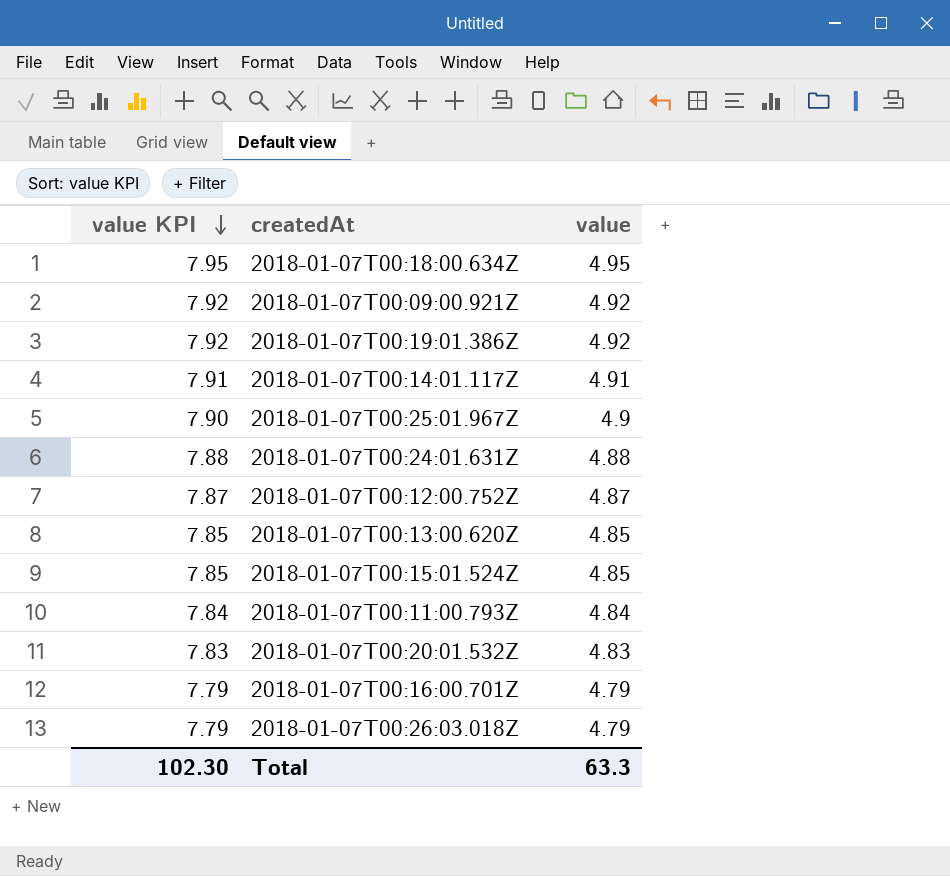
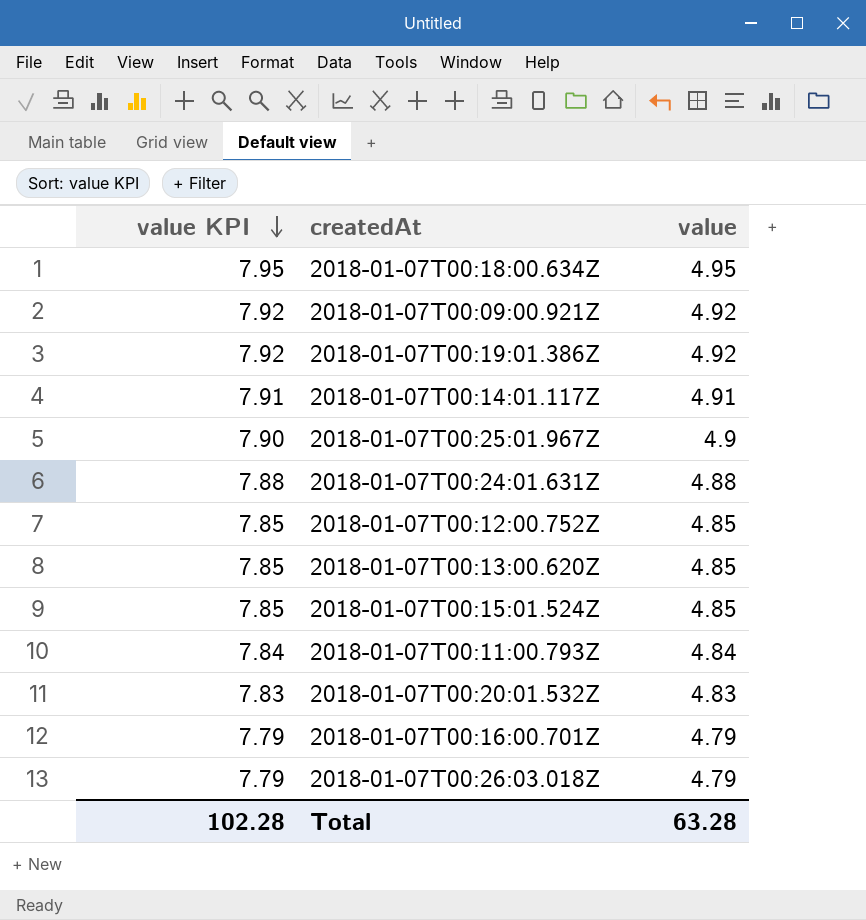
2018-01-07T00:12:00.752Z | value KPI: 7.87 -> 7.85
2018-01-07T00:12:00.752Z | value: 4.87 -> 4.85
Total | value KPI: 102.30 -> 102.28
Total | value: 63.3 -> 63.28

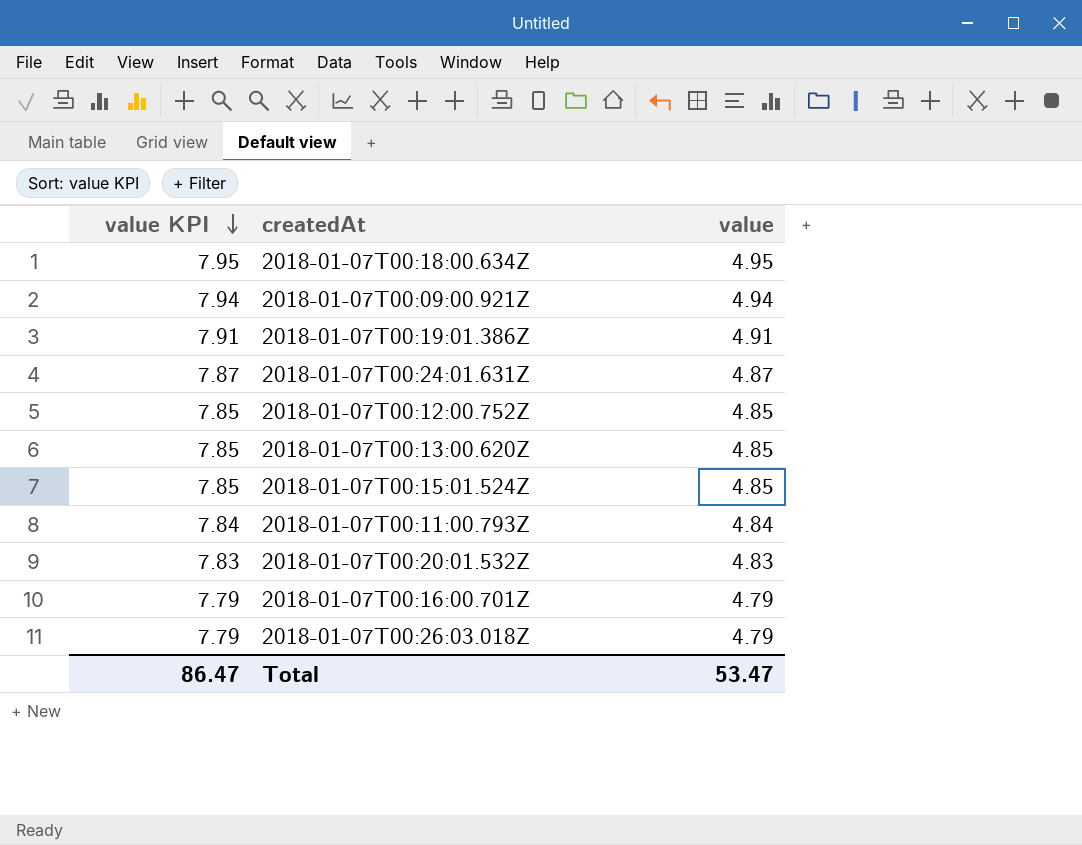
row 2018-01-07T00:14:01.117Z: 7.91 | 4.91 -> none
row 2018-01-07T00:25:01.967Z: 7.90 | 4.9 -> none
2018-01-07T00:09:00.921Z | value KPI: 7.92 -> 7.94
2018-01-07T00:09:00.921Z | value: 4.92 -> 4.94
2018-01-07T00:19:01.386Z | value KPI: 7.92 -> 7.91
2018-01-07T00:19:01.386Z | value: 4.92 -> 4.91
2018-01-07T00:24:01.631Z | value KPI: 7.88 -> 7.87
2018-01-07T00:24:01.631Z | value: 4.88 -> 4.87
Total | value KPI: 102.28 -> 86.47
Total | value: 63.28 -> 53.47

